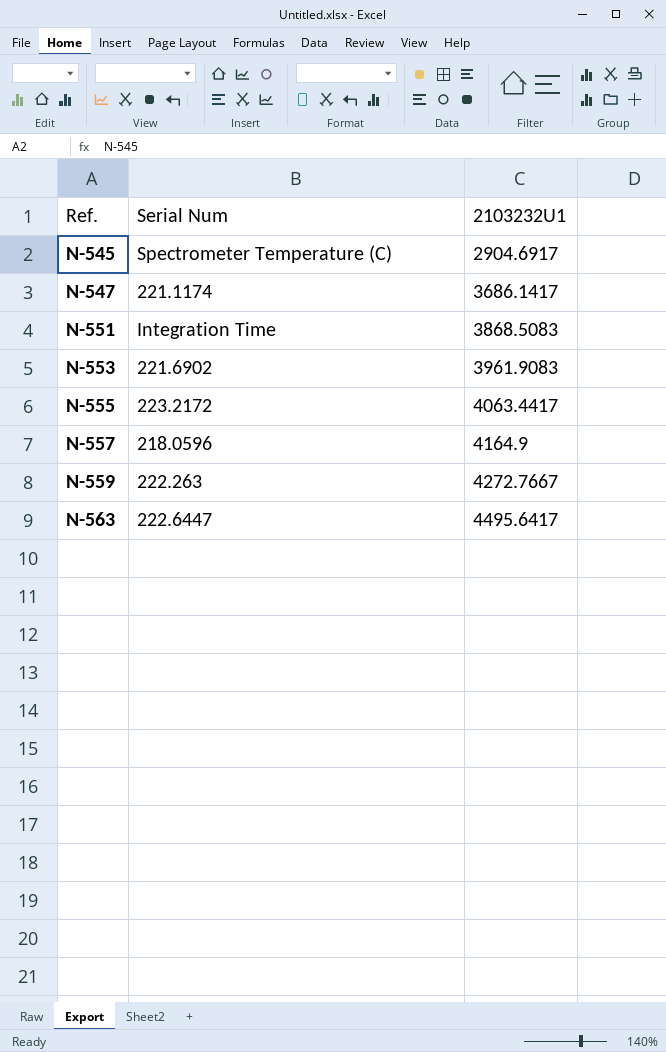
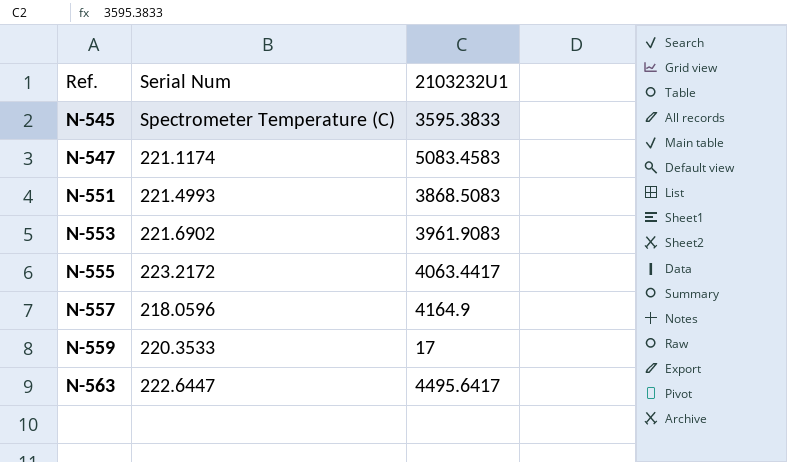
N-545 | 2103232U1: 2904.6917 -> 3595.3833
N-547 | 2103232U1: 3686.1417 -> 5083.4583
N-551 | Serial Num: Integration Time -> 221.4993
N-559 | Serial Num: 222.263 -> 220.3533
N-559 | 2103232U1: 4272.7667 -> 17

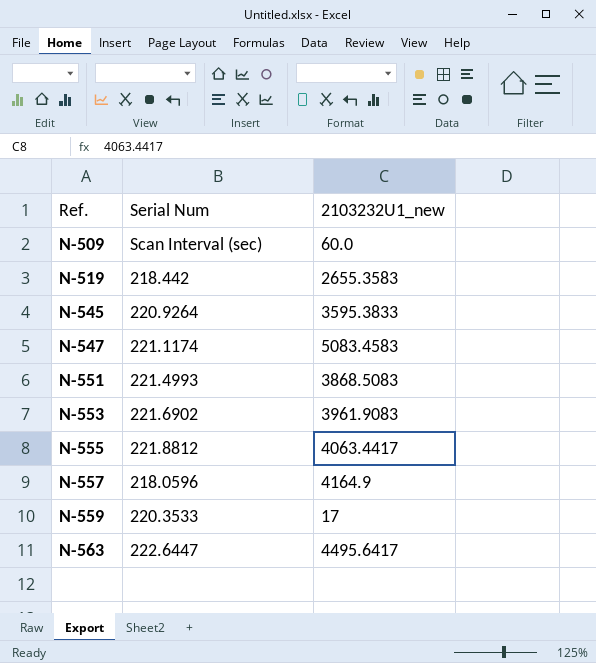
column name: 2103232U1 -> 2103232U1_new
row N-509: none -> Scan Interval (sec) | 60.0
row N-519: none -> 218.442 | 2655.3583
N-545 | Serial Num: Spectrometer Temperature (C) -> 220.9264
N-555 | Serial Num: 223.2172 -> 221.8812

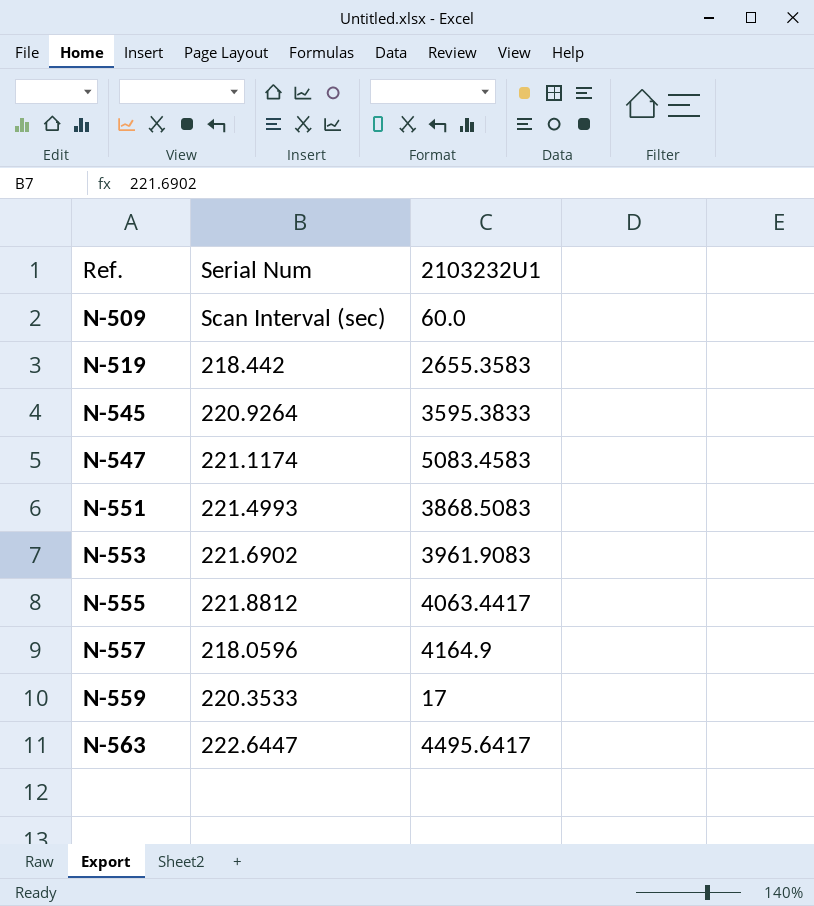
column name: 2103232U1_new -> 2103232U1

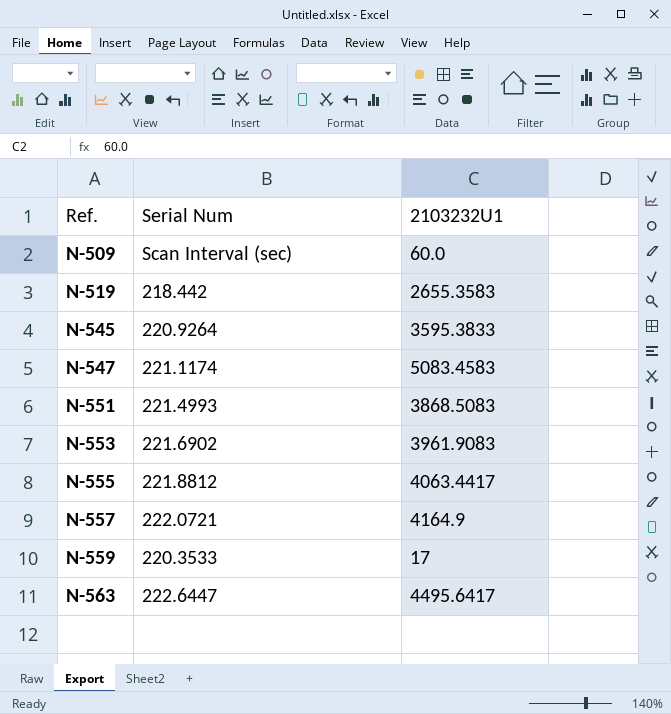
N-557 | Serial Num: 218.0596 -> 222.0721

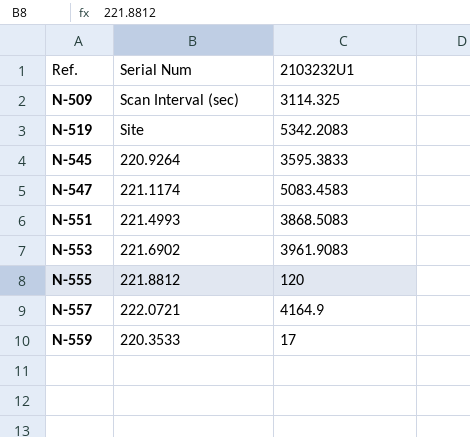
row N-563: 222.6447 | 4495.6417 -> none
N-509 | 2103232U1: 60.0 -> 3114.325
N-519 | Serial Num: 218.442 -> Site
N-519 | 2103232U1: 2655.3583 -> 5342.2083
N-555 | 2103232U1: 4063.4417 -> 120

